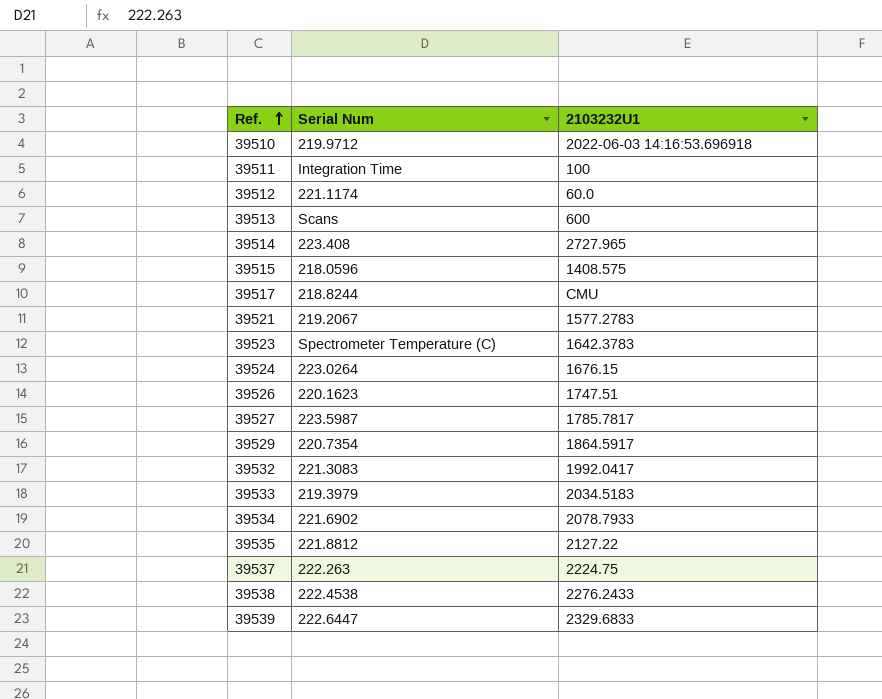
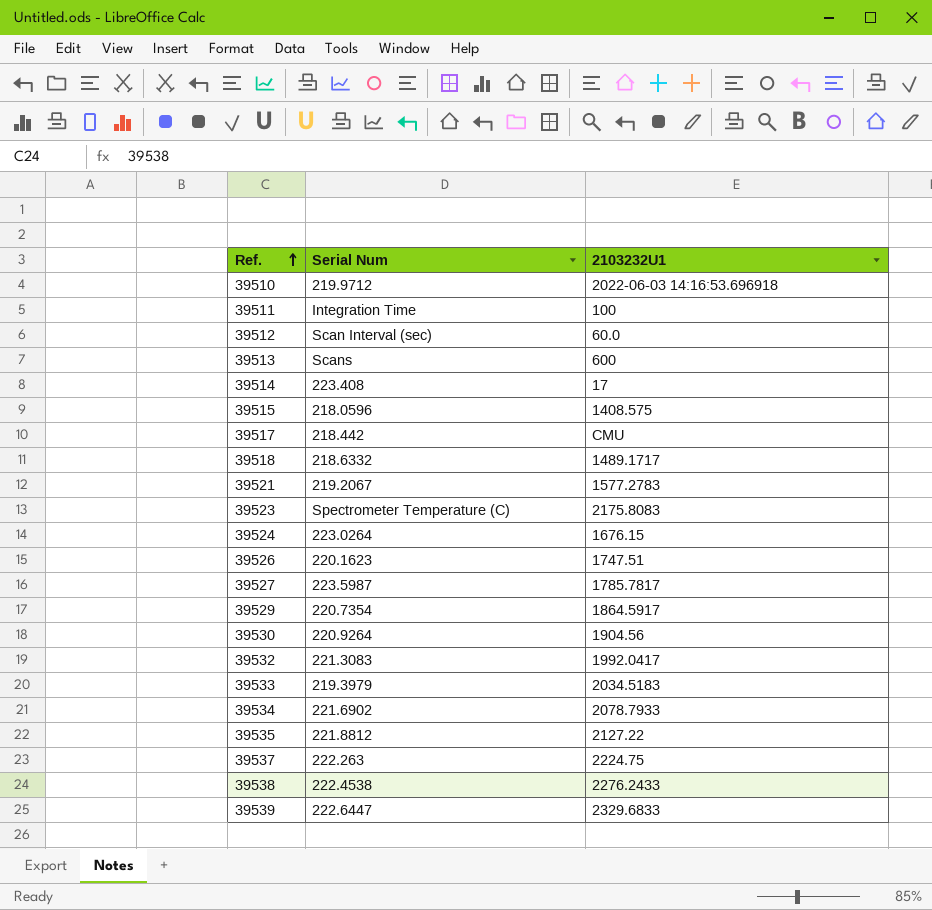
39512 | Serial Num: 221.1174 -> Scan Interval (sec)
39514 | 2103232U1: 2727.965 -> 17
39517 | Serial Num: 218.8244 -> 218.442
row 39518: none -> 218.6332 | 1489.1717
39523 | 2103232U1: 1642.3783 -> 2175.8083
row 39530: none -> 220.9264 | 1904.56

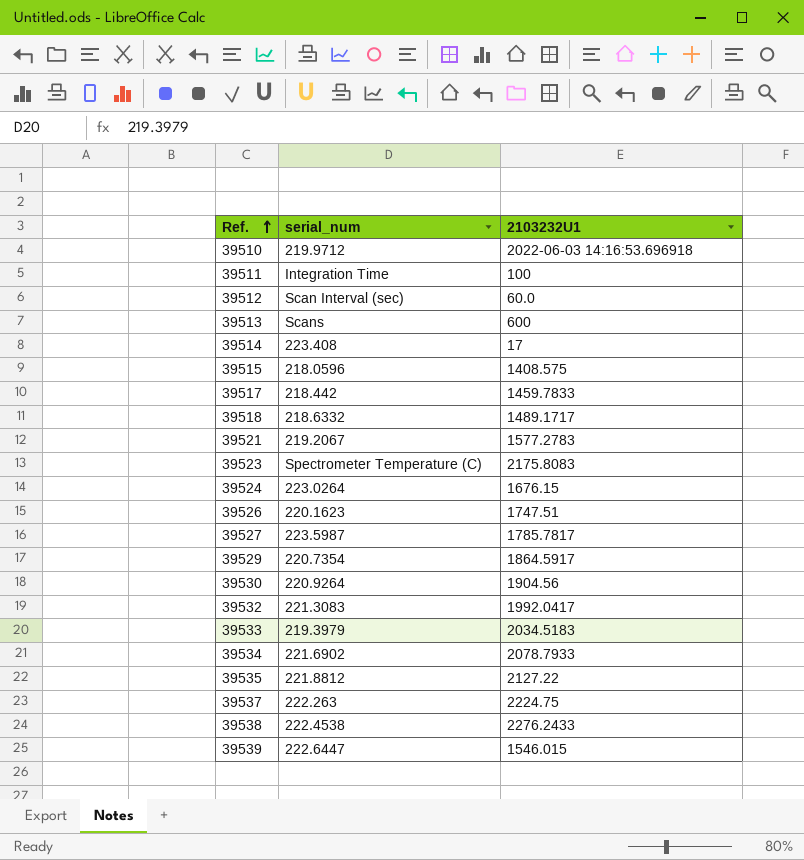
column name: Serial Num -> serial_num
39517 | 2103232U1: CMU -> 1459.7833
39539 | 2103232U1: 2329.6833 -> 1546.015

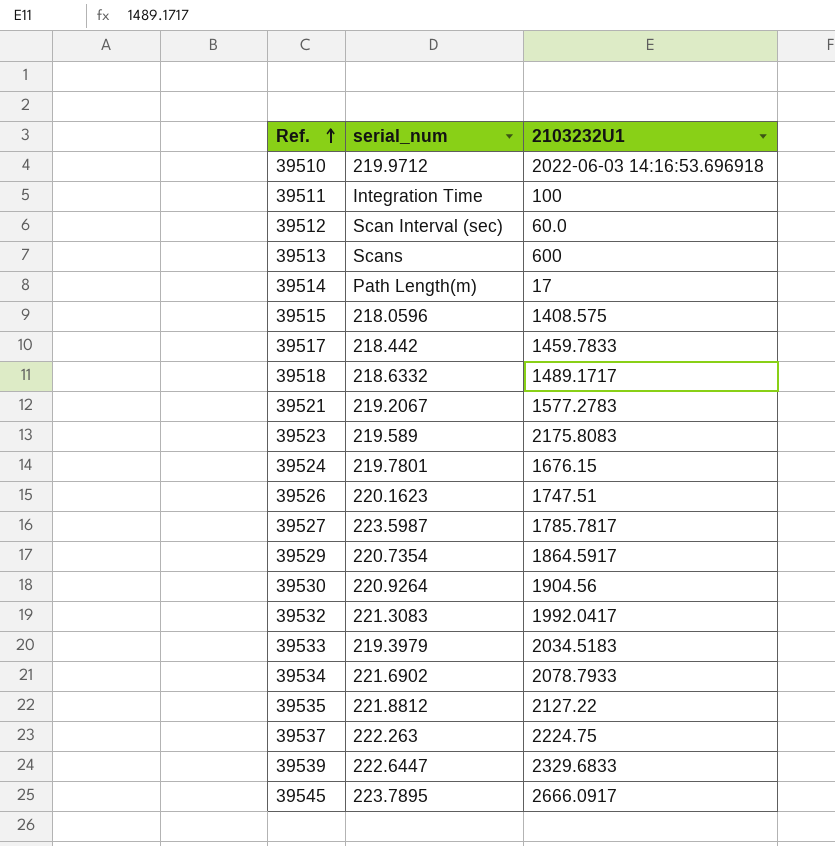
row 39538: 222.4538 | 2276.2433 -> none
39514 | serial_num: 223.408 -> Path Length(m)
39523 | serial_num: Spectrometer Temperature (C) -> 219.589
39524 | serial_num: 223.0264 -> 219.7801
39539 | 2103232U1: 1546.015 -> 2329.6833
row 39545: none -> 223.7895 | 2666.0917

